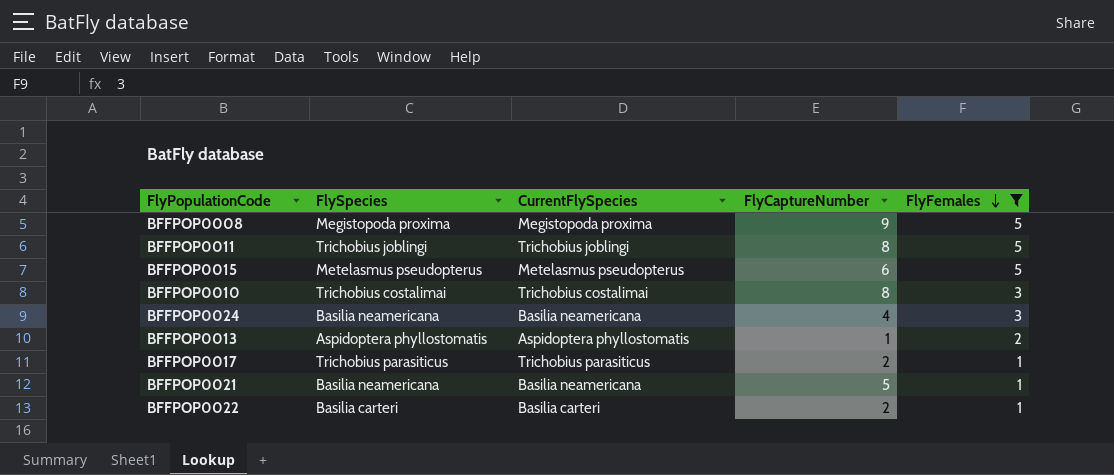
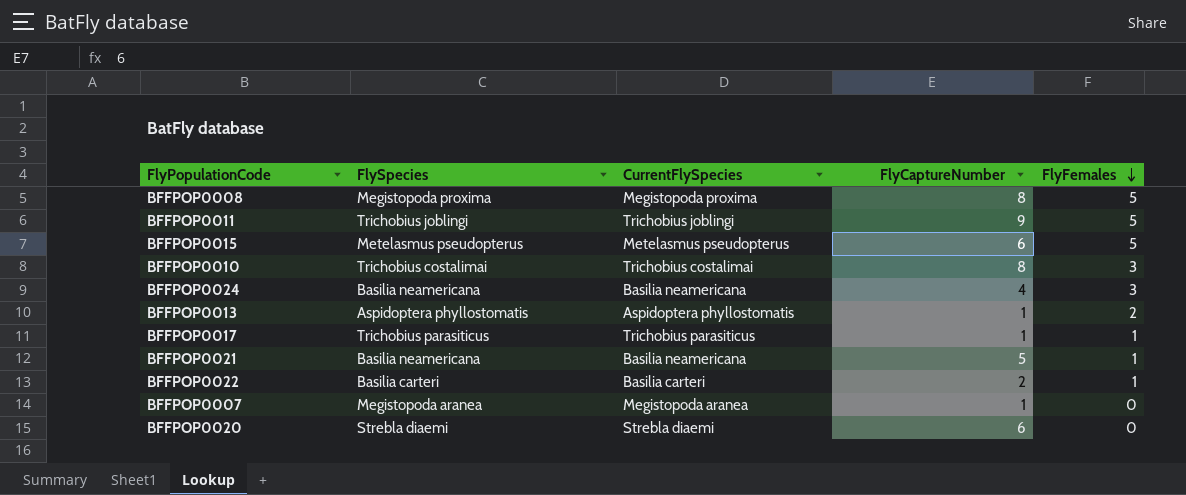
filter: FlyFemales != 0 -> none
BFFPOP0008 | FlyCaptureNumber: 9 -> 8
BFFPOP0011 | FlyCaptureNumber: 8 -> 9
BFFPOP0017 | FlyCaptureNumber: 2 -> 1

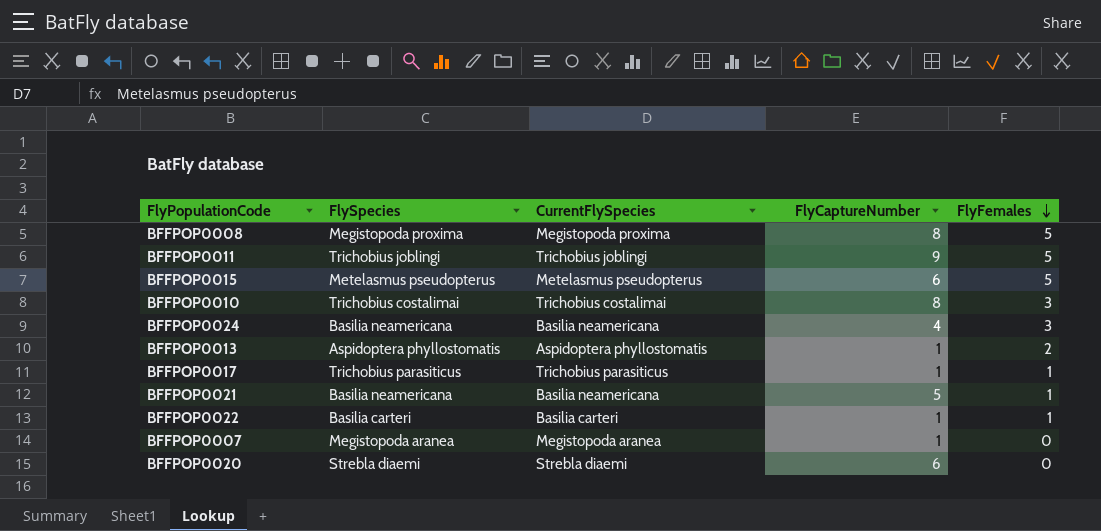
BFFPOP0022 | FlyCaptureNumber: 2 -> 1

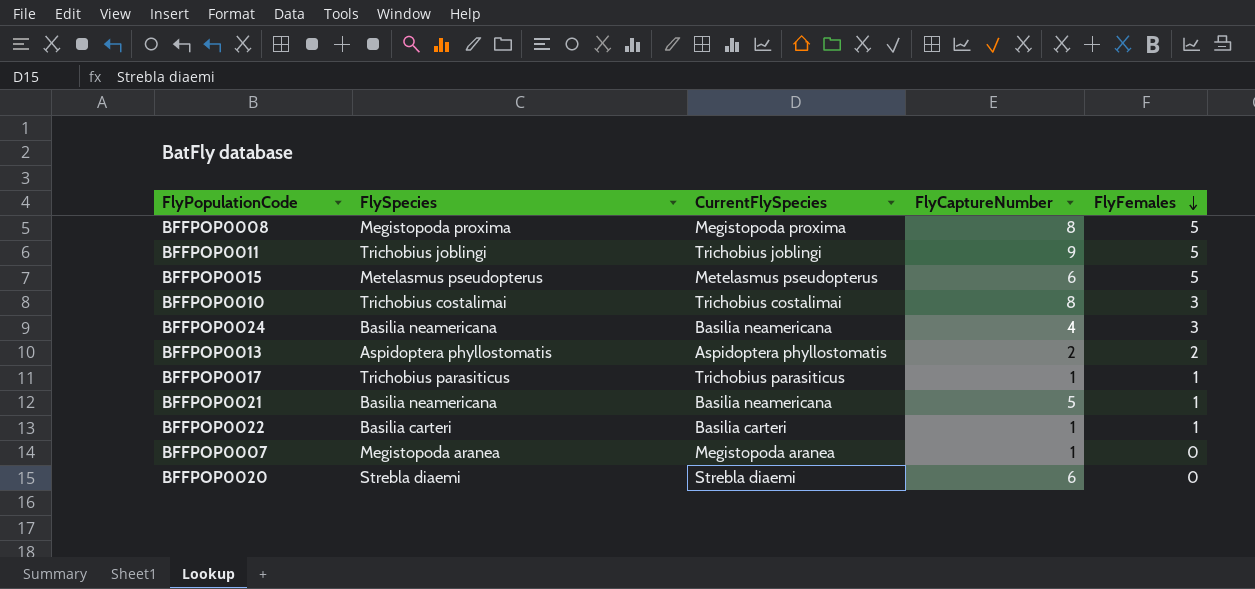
BFFPOP0013 | FlyCaptureNumber: 1 -> 2

